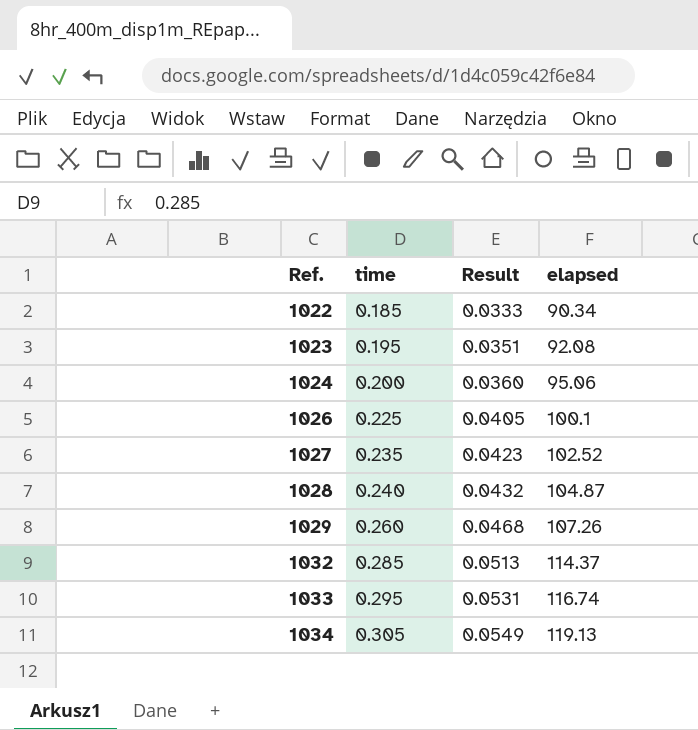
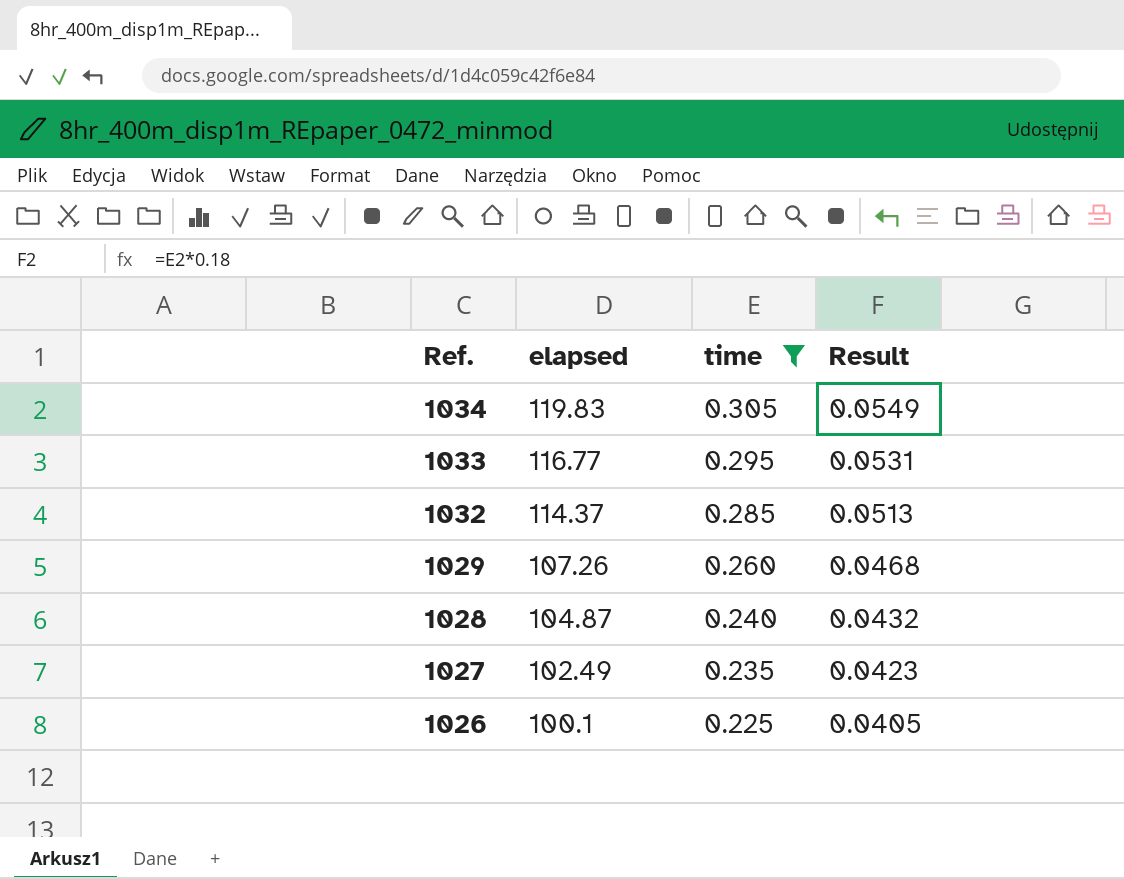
filter: none -> time >= 0.225
row order: Ref. ascending -> Ref. descending
column elapsed | position: 4 -> 2
1034 | elapsed: 119.13 -> 119.83
1033 | elapsed: 116.74 -> 116.77
1027 | elapsed: 102.52 -> 102.49

